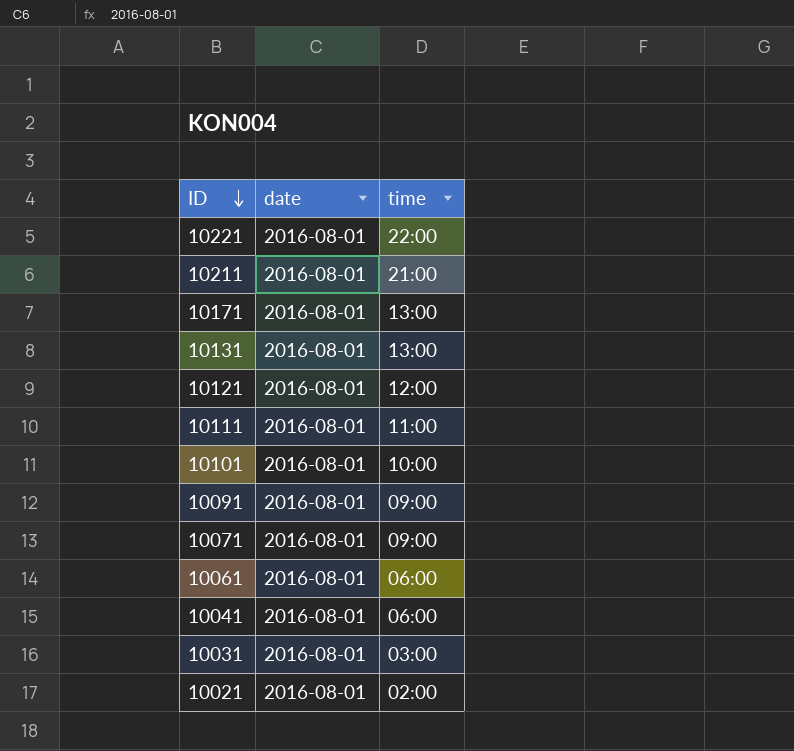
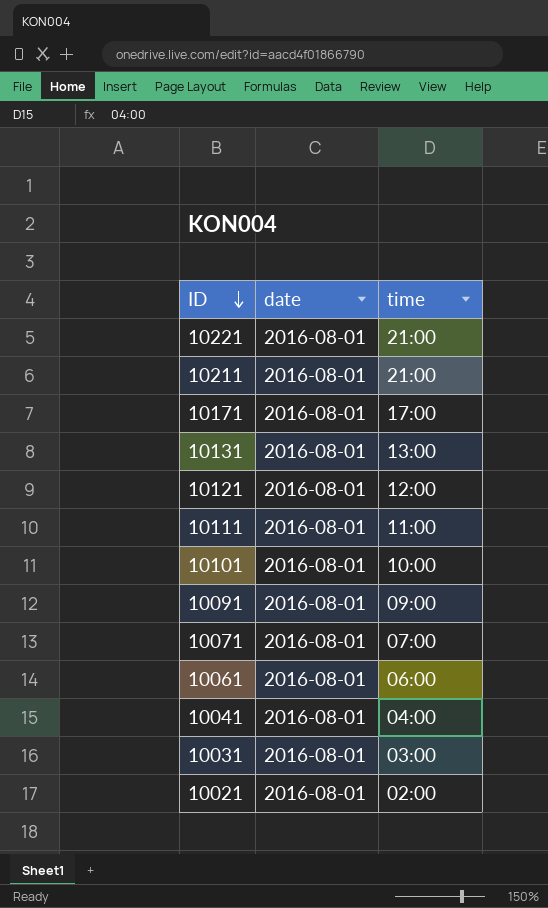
10221 | time: 22:00 -> 21:00
10171 | time: 13:00 -> 17:00
10071 | time: 09:00 -> 07:00
10041 | time: 06:00 -> 04:00

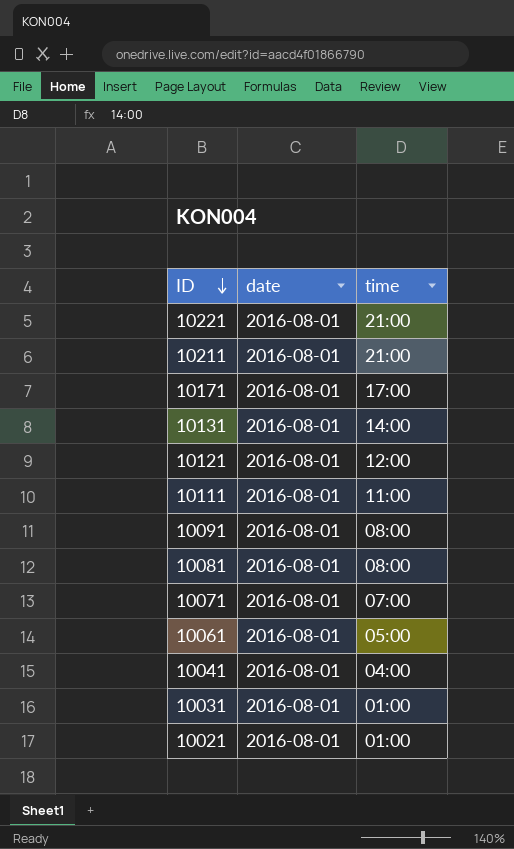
row 10101: 2016-08-01 | 10:00 -> none
10131 | time: 13:00 -> 14:00
10091 | time: 09:00 -> 08:00
row 10081: none -> 2016-08-01 | 08:00
10061 | time: 06:00 -> 05:00
10031 | time: 03:00 -> 01:00
10021 | time: 02:00 -> 01:00

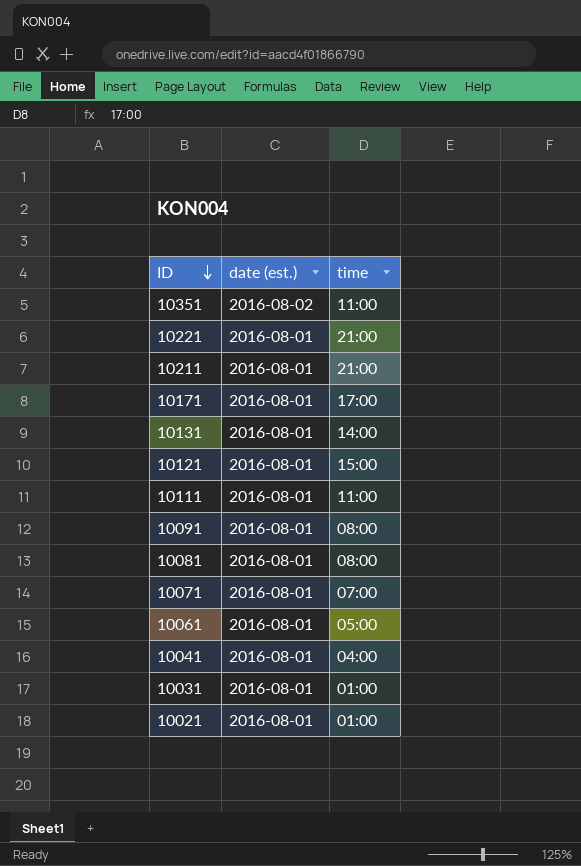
column name: date -> date (est.)
row 10351: none -> 2016-08-02 | 11:00
10121 | time: 12:00 -> 15:00

